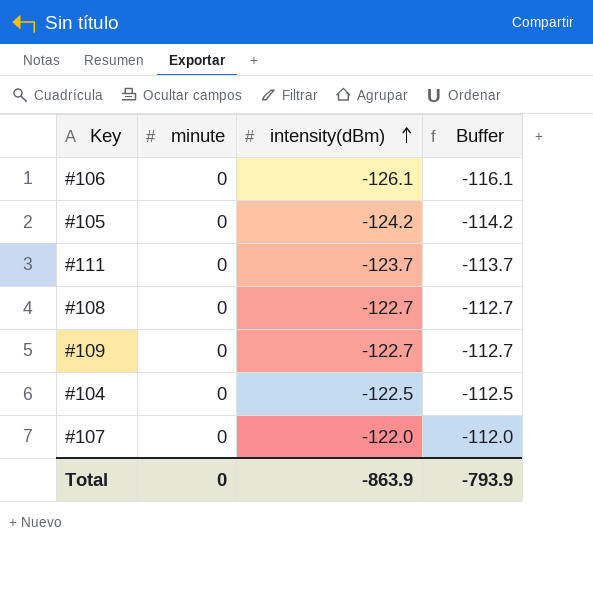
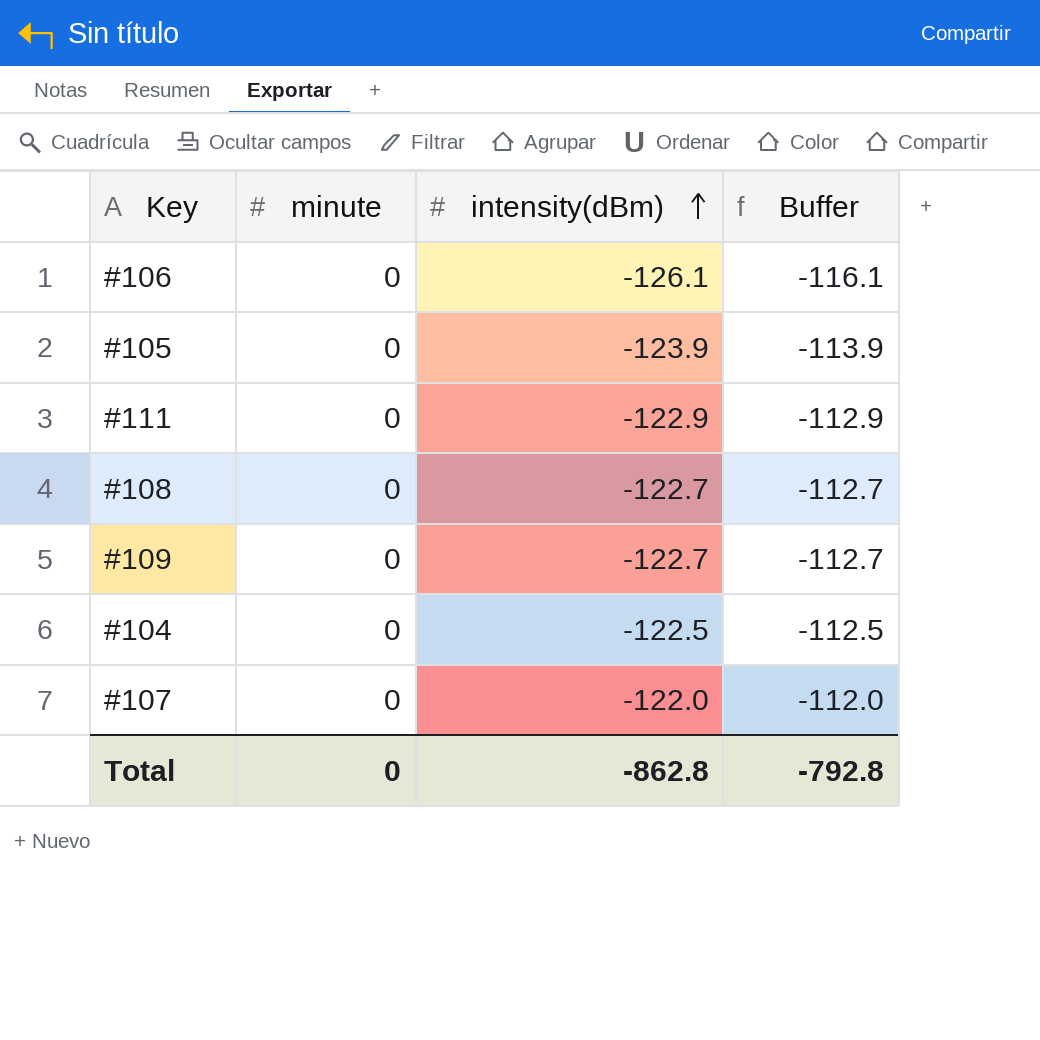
#105 | intensity(dBm): -124.2 -> -123.9
#105 | Buffer: -114.2 -> -113.9
#111 | intensity(dBm): -123.7 -> -122.9
#111 | Buffer: -113.7 -> -112.9
Total | intensity(dBm): -863.9 -> -862.8
Total | Buffer: -793.9 -> -792.8

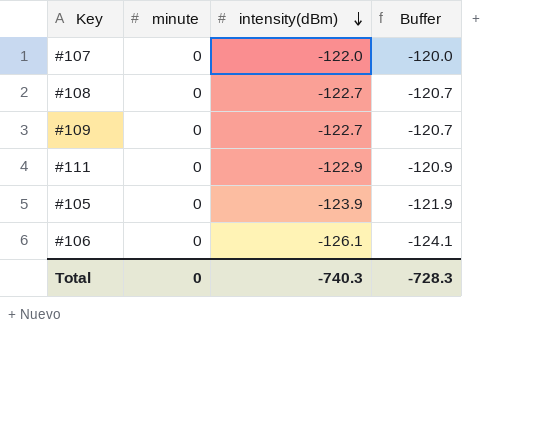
row order: intensity(dBm) ascending -> intensity(dBm) descending
column Buffer | formula: [intensity(dBm)] + 10 -> [intensity(dBm)] + 2
row #104: 0 | -122.5 | -112.5 -> none
Total | intensity(dBm): -862.8 -> -740.3
Total | Buffer: -792.8 -> -728.3

